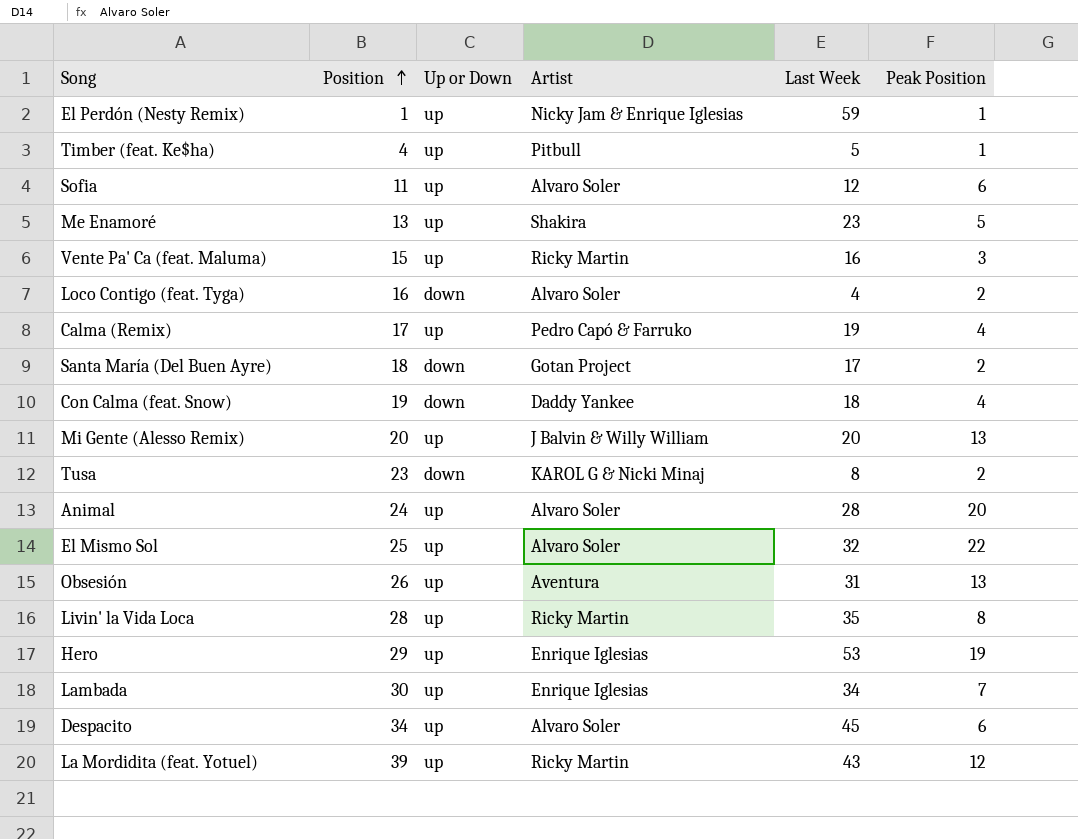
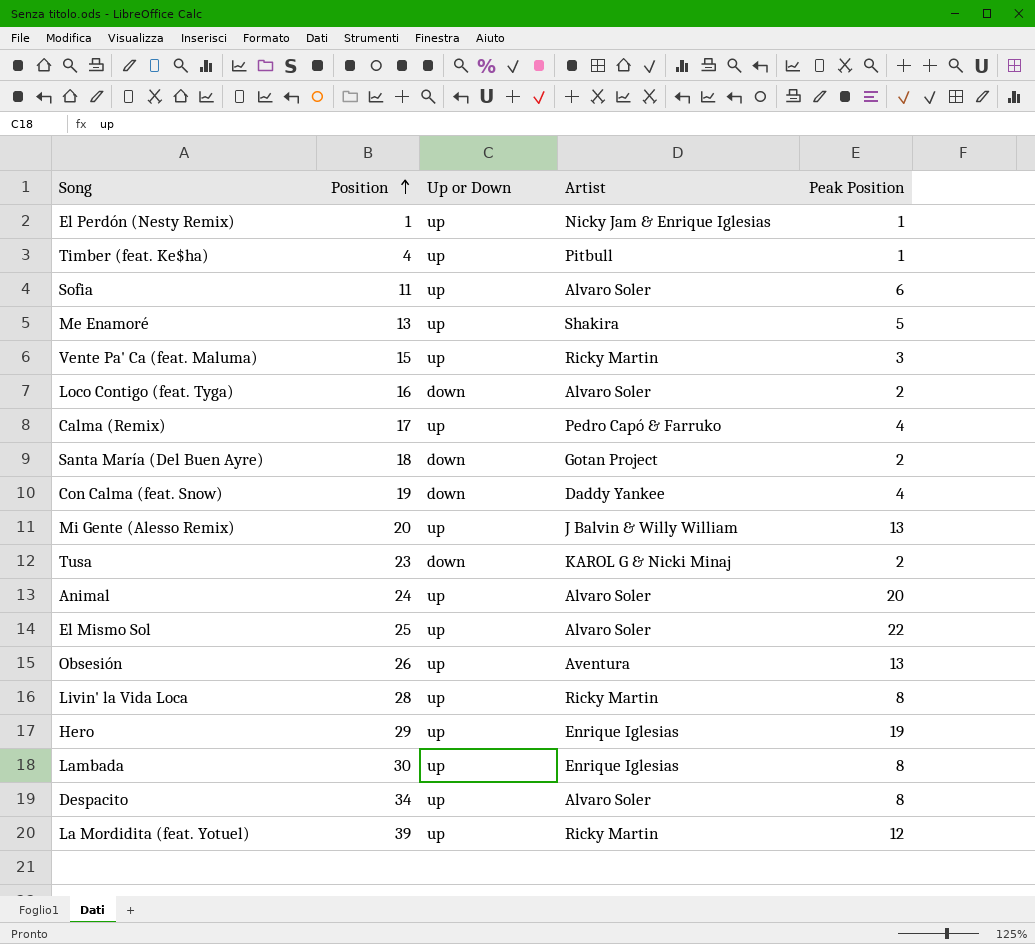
column Last Week | position: 5 -> none
Lambada | Peak Position: 7 -> 8
Despacito | Peak Position: 6 -> 8

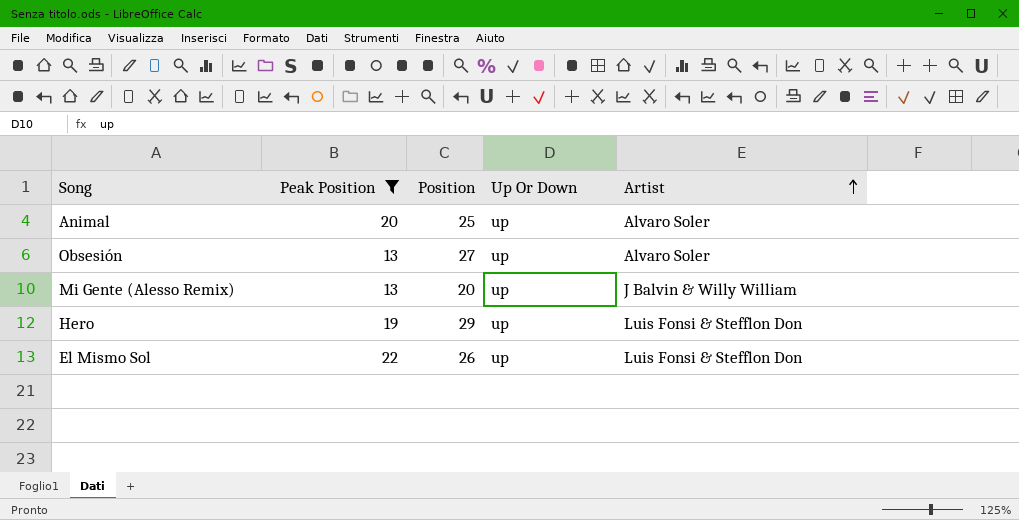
filter: none -> Peak Position >= 13
row order: Position ascending -> Artist ascending
column Peak Position | position: 5 -> 2
column name: Up or Down -> Up Or Down
Animal | Position: 24 -> 25
Obsesión | Position: 26 -> 27
Obsesión | Artist: Aventura -> Alvaro Soler
Hero | Artist: Enrique Iglesias -> Luis Fonsi & Stefflon Don
El Mismo Sol | Position: 25 -> 26
El Mismo Sol | Artist: Alvaro Soler -> Luis Fonsi & Stefflon Don

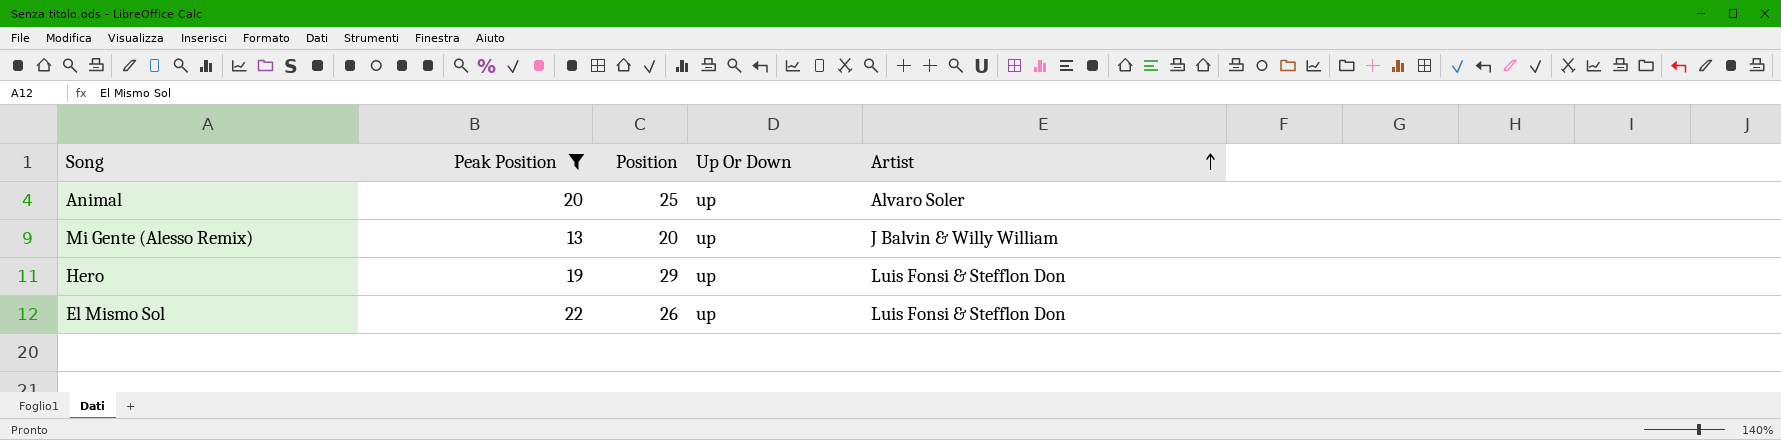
row Obsesión: 13 | 27 | up | Alvaro Soler -> none

